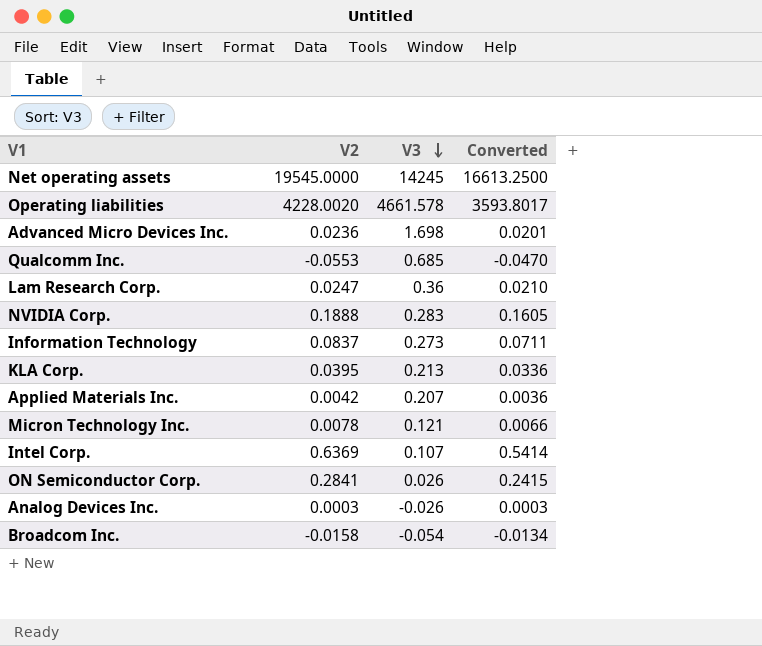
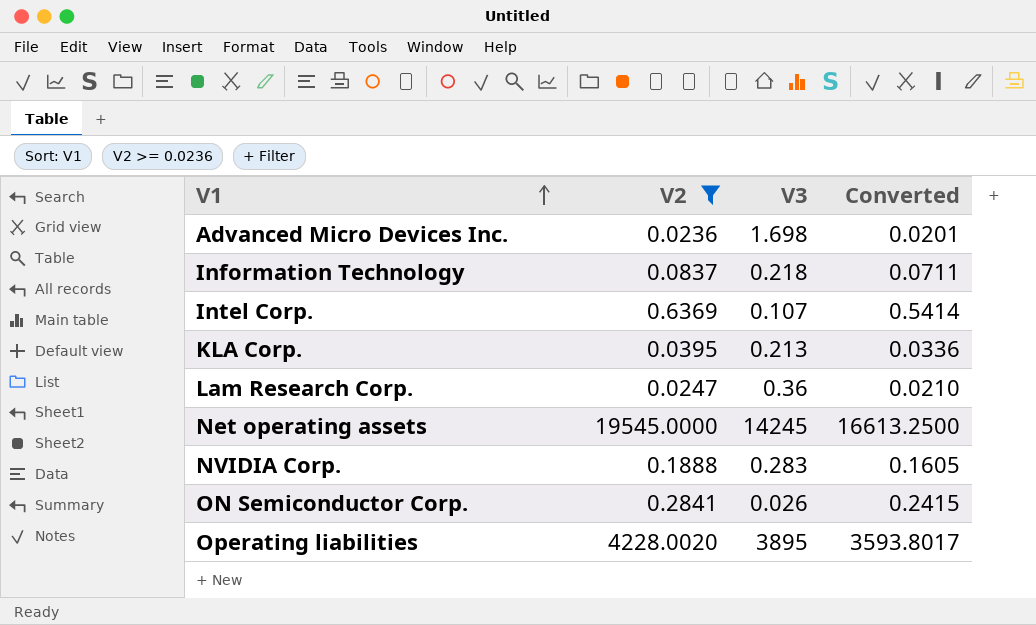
filter: none -> V2 >= 0.0236
row order: V3 descending -> V1 ascending
Information Technology | V3: 0.273 -> 0.218
Operating liabilities | V3: 4661.578 -> 3895

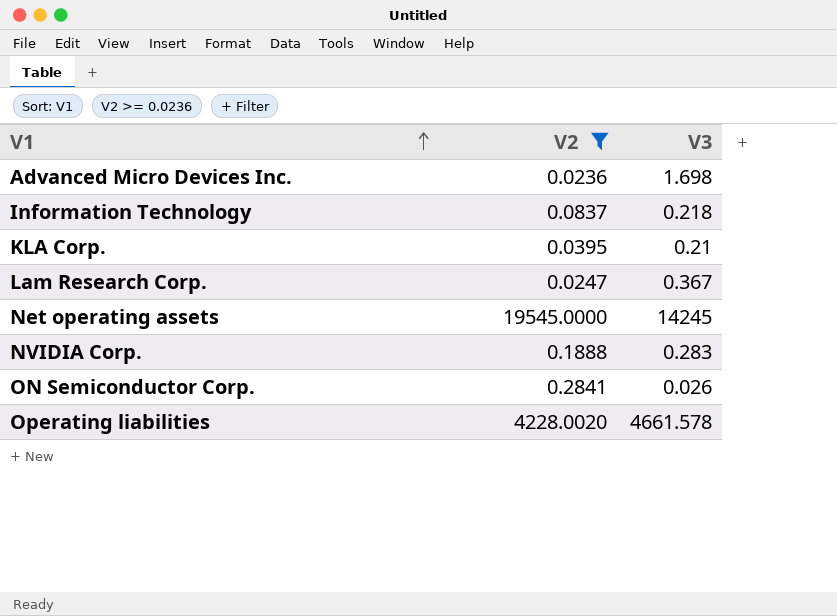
column Converted | formula: [V2] * 0.85 -> none
row Intel Corp.: 0.6369 | 0.107 | 0.5414 -> none
KLA Corp. | V3: 0.213 -> 0.21
Lam Research Corp. | V3: 0.36 -> 0.367
Operating liabilities | V3: 3895 -> 4661.578

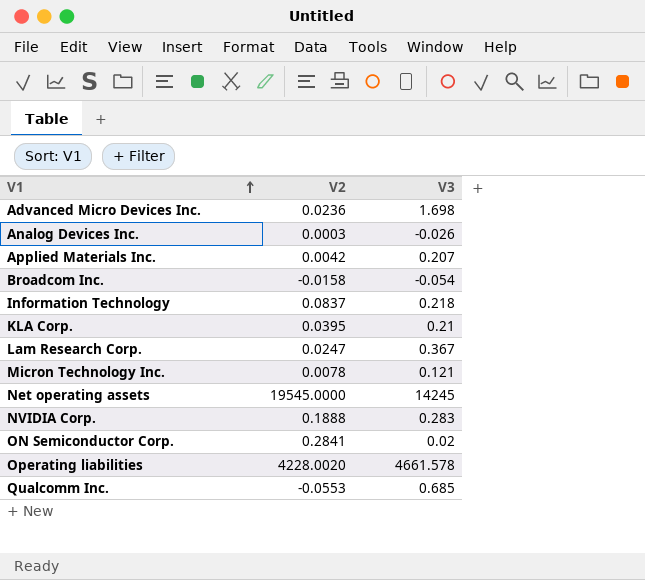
filter: V2 >= 0.0236 -> none
ON Semiconductor Corp. | V3: 0.026 -> 0.02

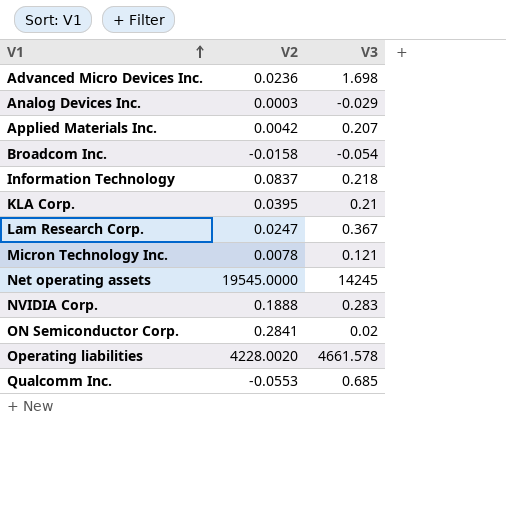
Analog Devices Inc. | V3: -0.026 -> -0.029

